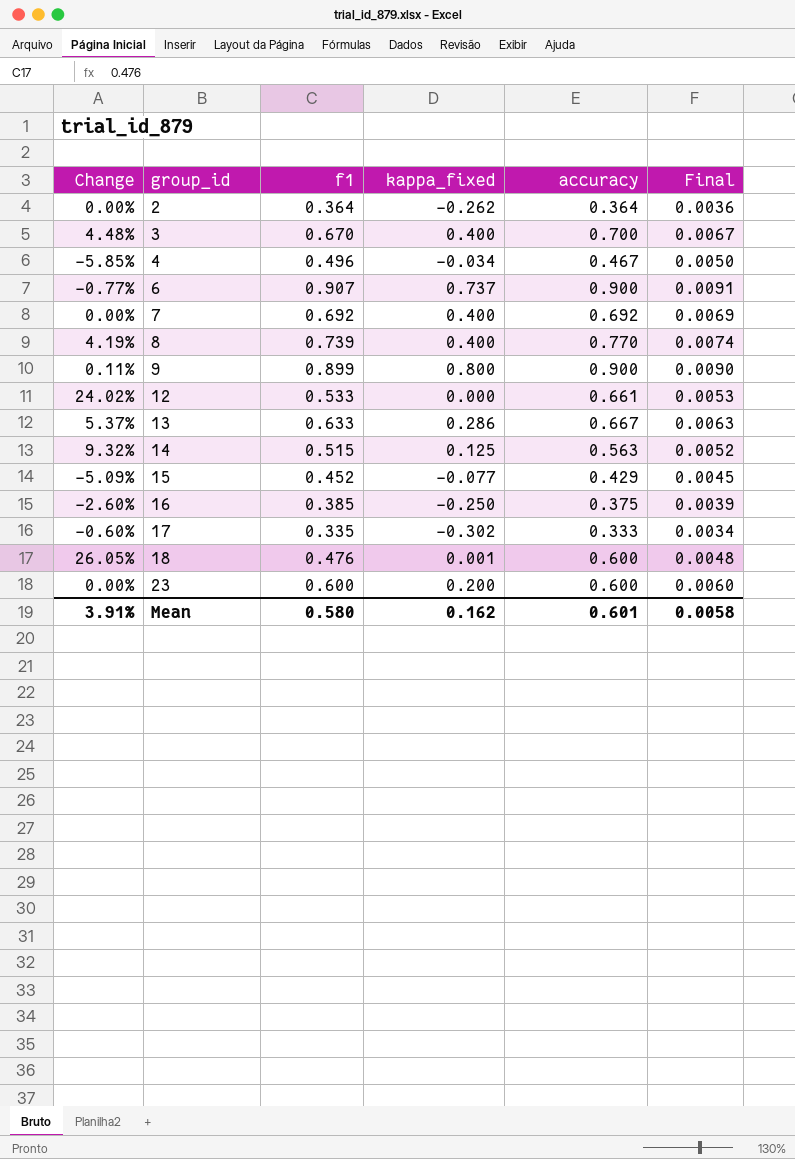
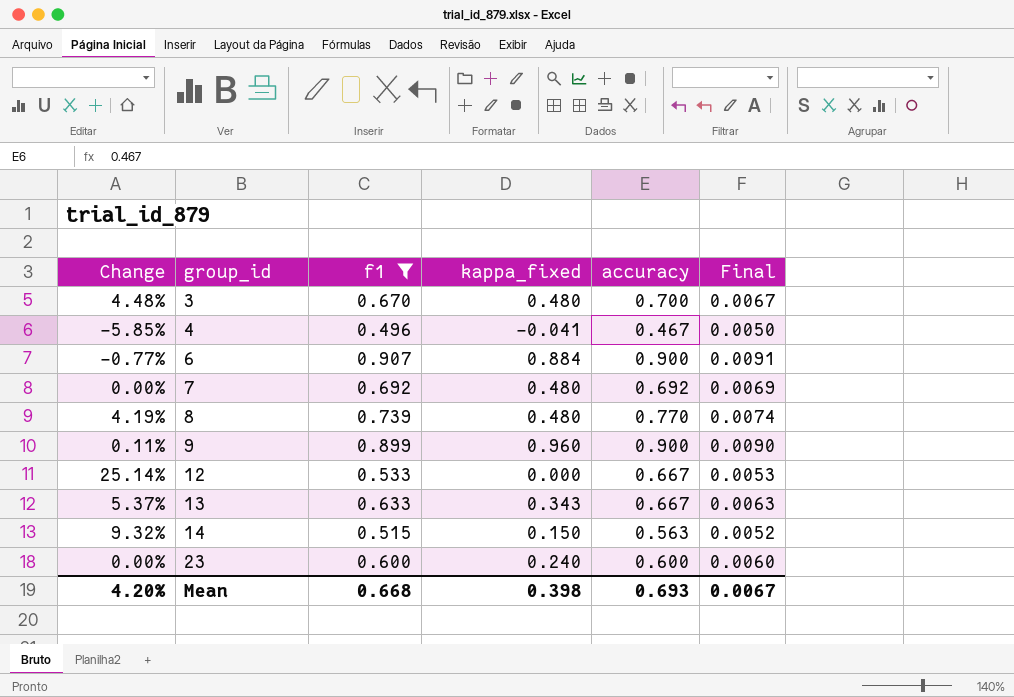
filter: none -> f1 >= 0.496
3 | kappa_fixed: 0.400 -> 0.480
4 | kappa_fixed: -0.034 -> -0.041
6 | kappa_fixed: 0.737 -> 0.884
7 | kappa_fixed: 0.400 -> 0.480
8 | kappa_fixed: 0.400 -> 0.480
9 | kappa_fixed: 0.800 -> 0.960
12 | Change: 24.02% -> 25.14%
12 | accuracy: 0.661 -> 0.667
13 | kappa_fixed: 0.286 -> 0.343
14 | kappa_fixed: 0.125 -> 0.150
23 | kappa_fixed: 0.200 -> 0.240
Mean | Change: 3.91% -> 4.20%
Mean | f1: 0.580 -> 0.668
Mean | kappa_fixed: 0.162 -> 0.398
Mean | accuracy: 0.601 -> 0.693
Mean | Final: 0.0058 -> 0.0067

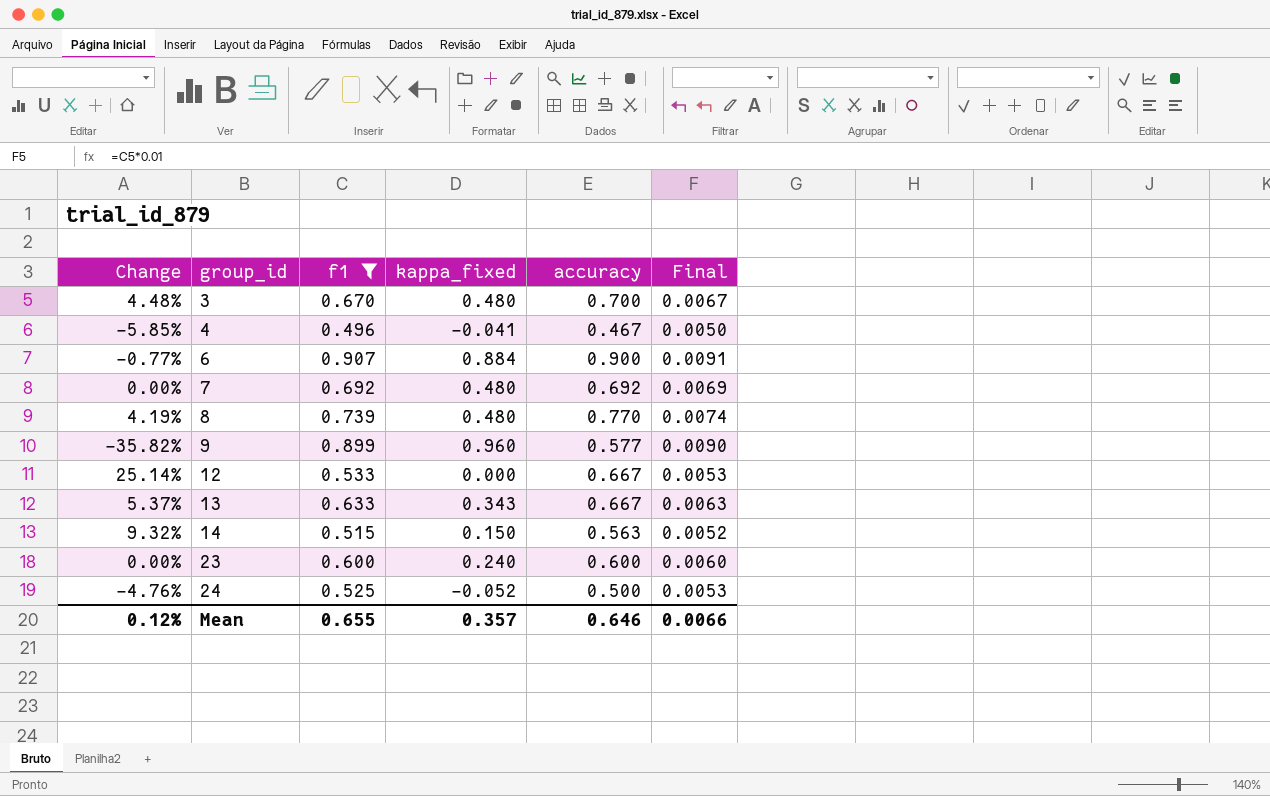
9 | Change: 0.11% -> -35.82%
9 | accuracy: 0.900 -> 0.577
row 24: none -> -4.76% | 0.525 | -0.052 | 0.500 | 0.0053
Mean | Change: 4.20% -> 0.12%
Mean | f1: 0.668 -> 0.655
Mean | kappa_fixed: 0.398 -> 0.357
Mean | accuracy: 0.693 -> 0.646
Mean | Final: 0.0067 -> 0.0066

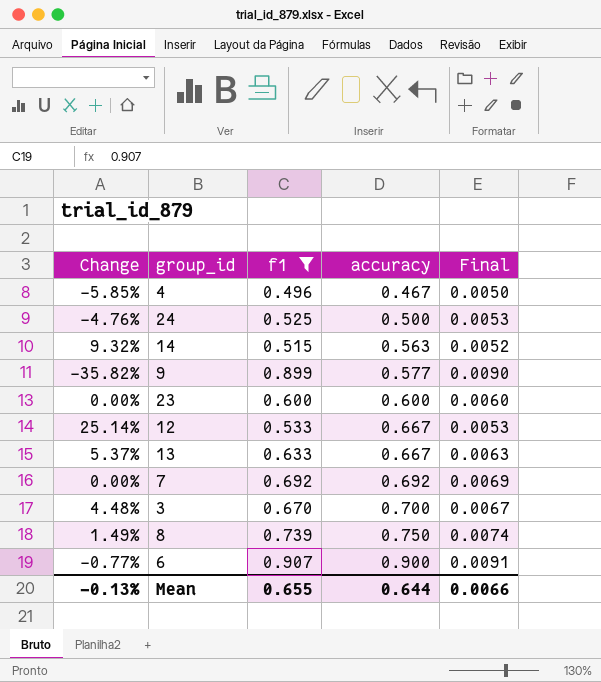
row order: group_id ascending -> accuracy ascending
column kappa_fixed | position: 4 -> none
8 | Change: 4.19% -> 1.49%
8 | accuracy: 0.770 -> 0.750
Mean | Change: 0.12% -> -0.13%
Mean | accuracy: 0.646 -> 0.644

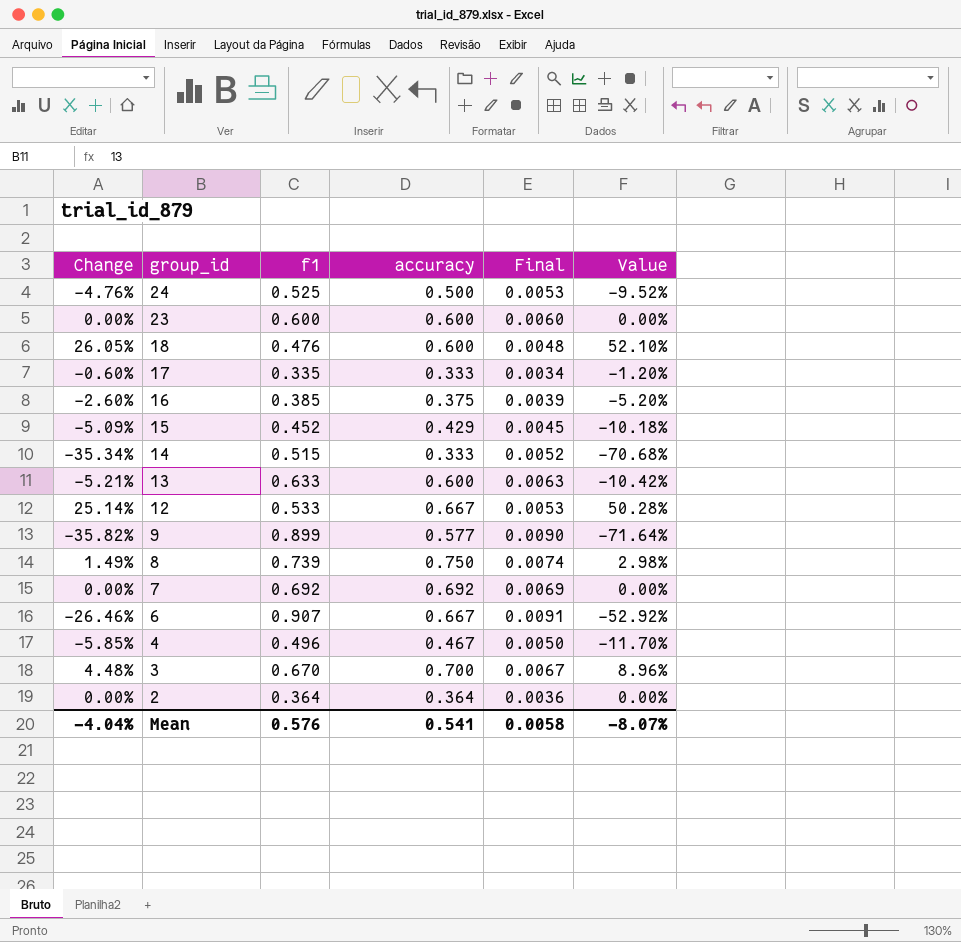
filter: f1 >= 0.496 -> none
row order: accuracy ascending -> group_id descending
column Value | formula: none -> [Change] * 2
14 | Change: 9.32% -> -35.34%
14 | accuracy: 0.563 -> 0.333
13 | Change: 5.37% -> -5.21%
13 | accuracy: 0.667 -> 0.600
6 | Change: -0.77% -> -26.46%
6 | accuracy: 0.900 -> 0.667
Mean | Change: -0.13% -> -4.04%
Mean | f1: 0.655 -> 0.576
Mean | accuracy: 0.644 -> 0.541
Mean | Final: 0.0066 -> 0.0058

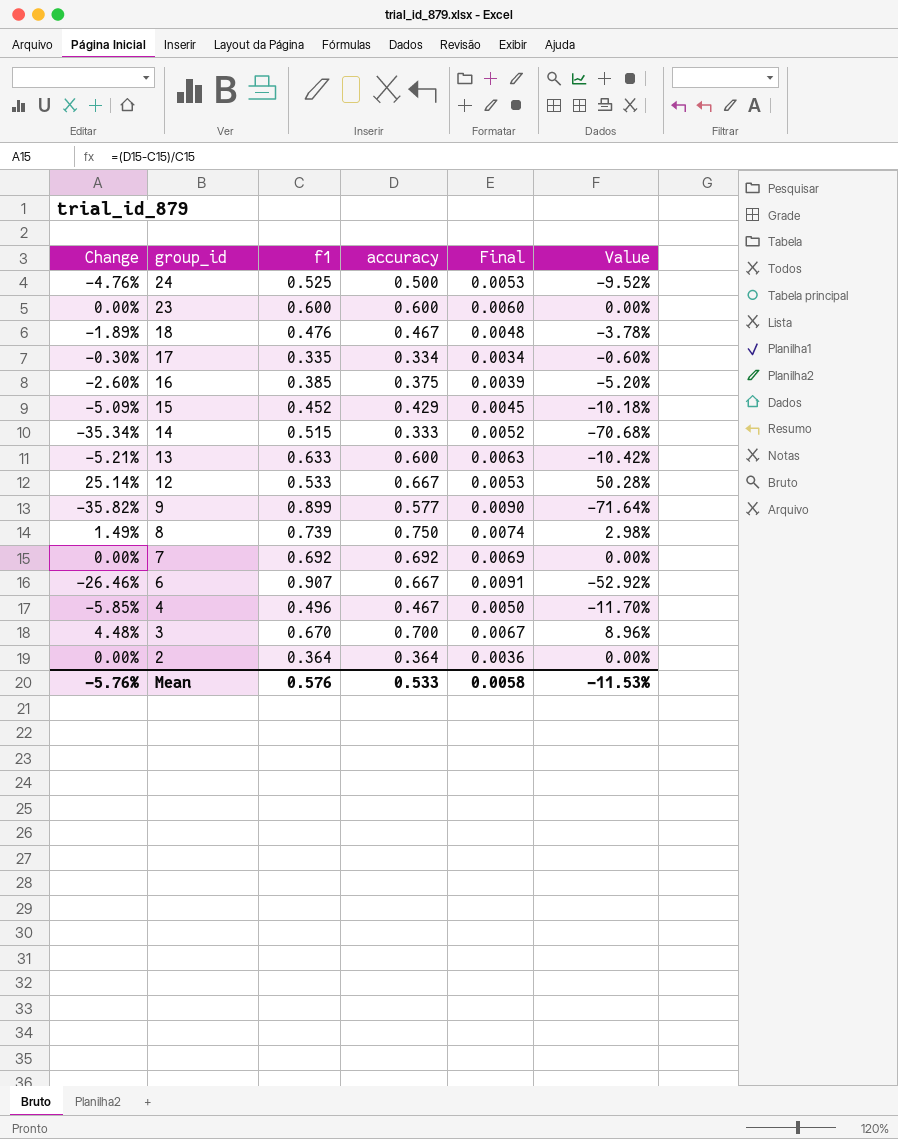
18 | Change: 26.05% -> -1.89%
18 | accuracy: 0.600 -> 0.467
18 | Value: 52.10% -> -3.78%
17 | Change: -0.60% -> -0.30%
17 | accuracy: 0.333 -> 0.334
17 | Value: -1.20% -> -0.60%
Mean | Change: -4.04% -> -5.76%
Mean | accuracy: 0.541 -> 0.533
Mean | Value: -8.07% -> -11.53%

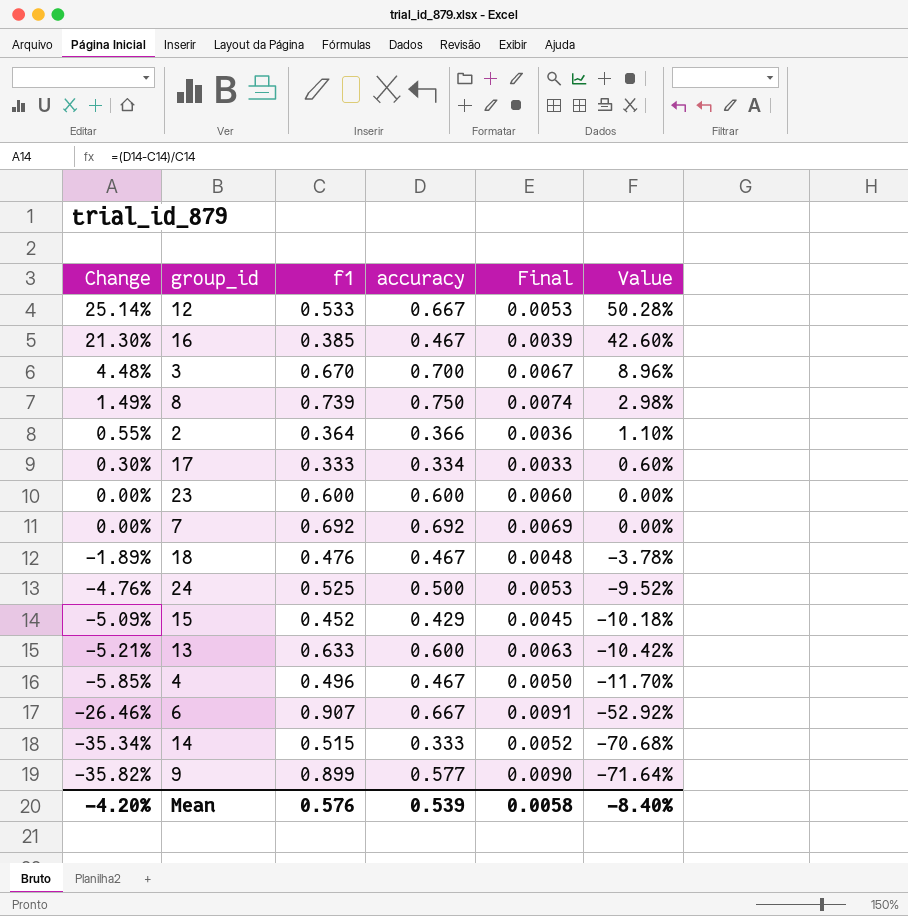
row order: group_id descending -> Change descending
16 | Change: -2.60% -> 21.30%
16 | accuracy: 0.375 -> 0.467
16 | Value: -5.20% -> 42.60%
2 | Change: 0.00% -> 0.55%
2 | accuracy: 0.364 -> 0.366
2 | Value: 0.00% -> 1.10%
17 | Change: -0.30% -> 0.30%
17 | f1: 0.335 -> 0.333
17 | Final: 0.0034 -> 0.0033
17 | Value: -0.60% -> 0.60%
Mean | Change: -5.76% -> -4.20%
Mean | accuracy: 0.533 -> 0.539
Mean | Value: -11.53% -> -8.40%

